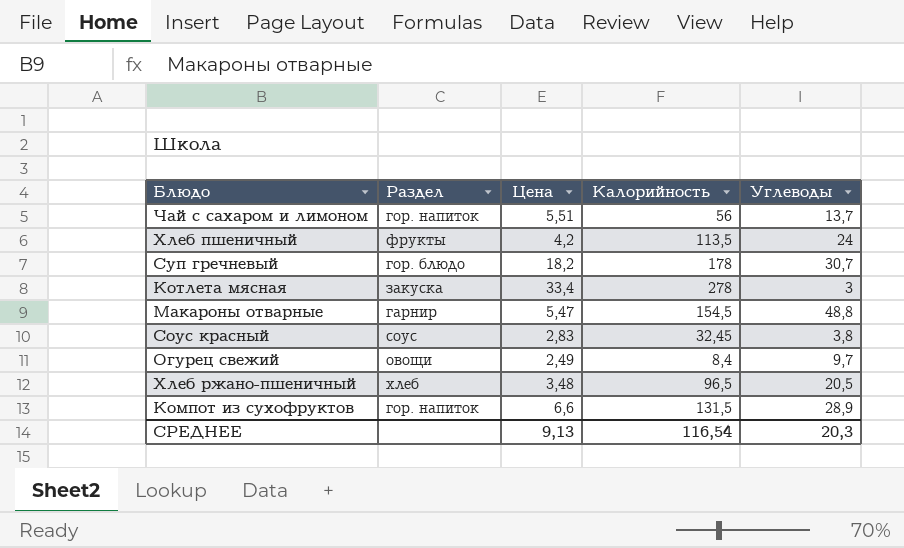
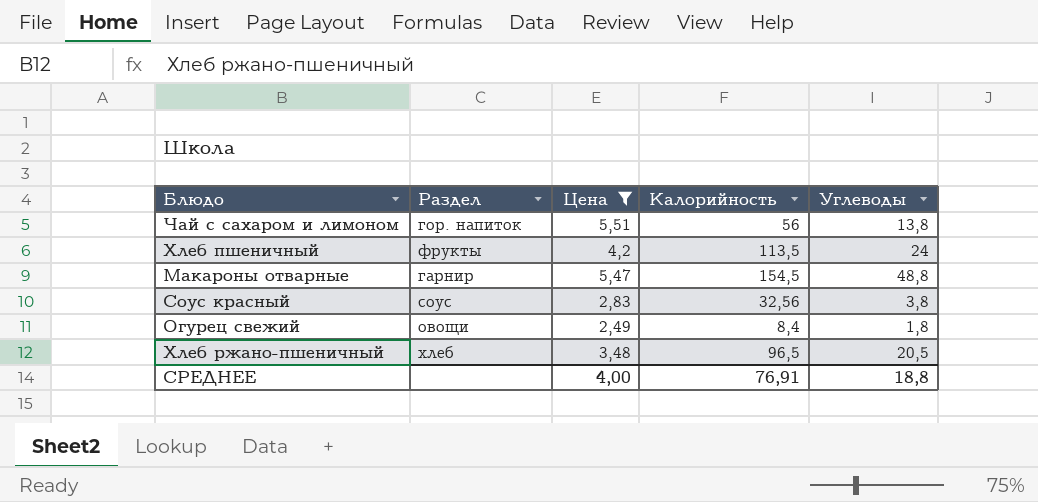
filter: none -> Цена <= 5,51
Чай с сахаром и лимоном | Углеводы: 13,7 -> 13,8
Соус красный | Калорийность: 32,45 -> 32,56
Огурец свежий | Углеводы: 9,7 -> 1,8
СРЕДНЕЕ | Цена: 9,13 -> 4,00
СРЕДНЕЕ | Калорийность: 116,54 -> 76,91
СРЕДНЕЕ | Углеводы: 20,3 -> 18,8

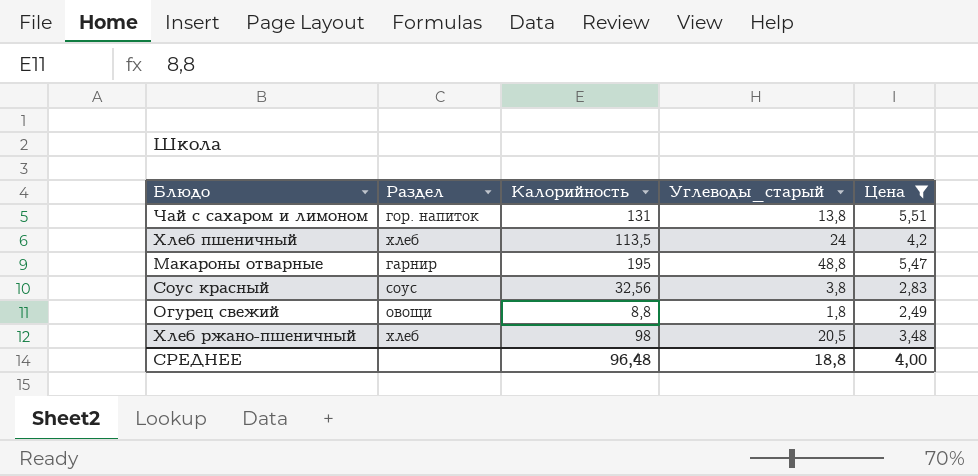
column name: Углеводы -> Углеводы_старый
column Цена | position: 3 -> 5
Чай с сахаром и лимоном | Калорийность: 56 -> 131
Хлеб пшеничный | Раздел: фрукты -> хлеб
Макароны отварные | Калорийность: 154,5 -> 195
Огурец свежий | Калорийность: 8,4 -> 8,8
Хлеб ржано-пшеничный | Калорийность: 96,5 -> 98
СРЕДНЕЕ | Калорийность: 76,91 -> 96,48

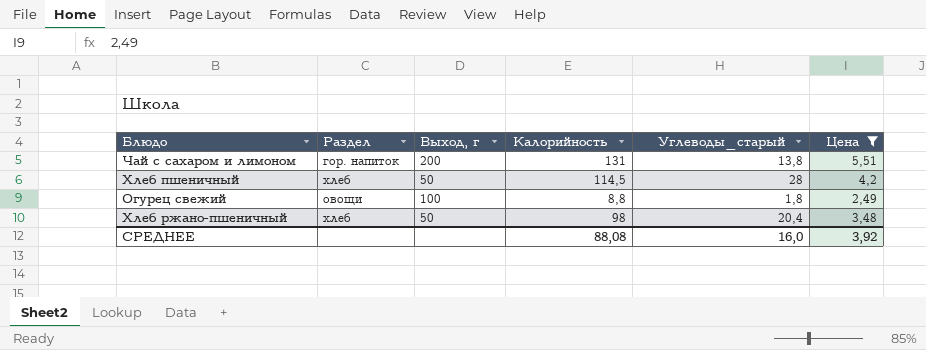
column Выход, г | position: none -> 3
row Макароны отварные: гарнир | 195 | 48,8 | 5,47 -> none
row Соус красный: соус | 32,56 | 3,8 | 2,83 -> none
Хлеб пшеничный | Калорийность: 113,5 -> 114,5
Хлеб пшеничный | Углеводы_старый: 24 -> 28
Хлеб ржано-пшеничный | Углеводы_старый: 20,5 -> 20,4
СРЕДНЕЕ | Калорийность: 96,48 -> 88,08
СРЕДНЕЕ | Углеводы_старый: 18,8 -> 16,0
СРЕДНЕЕ | Цена: 4,00 -> 3,92

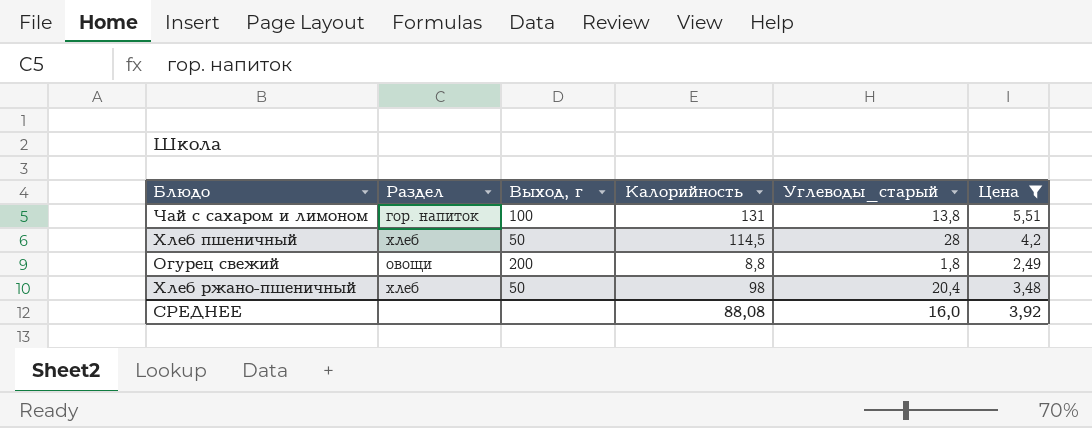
Чай с сахаром и лимоном | Выход, г: 200 -> 100
Огурец свежий | Выход, г: 100 -> 200

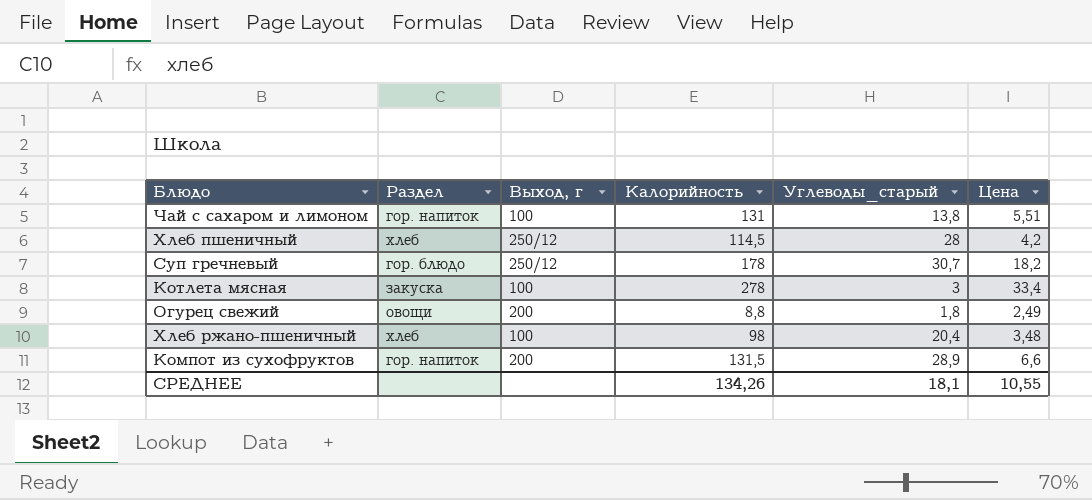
filter: Цена <= 5,51 -> none
Хлеб пшеничный | Выход, г: 50 -> 250/12
Хлеб ржано-пшеничный | Выход, г: 50 -> 100
СРЕДНЕЕ | Калорийность: 88,08 -> 134,26
СРЕДНЕЕ | Углеводы_старый: 16,0 -> 18,1
СРЕДНЕЕ | Цена: 3,92 -> 10,55

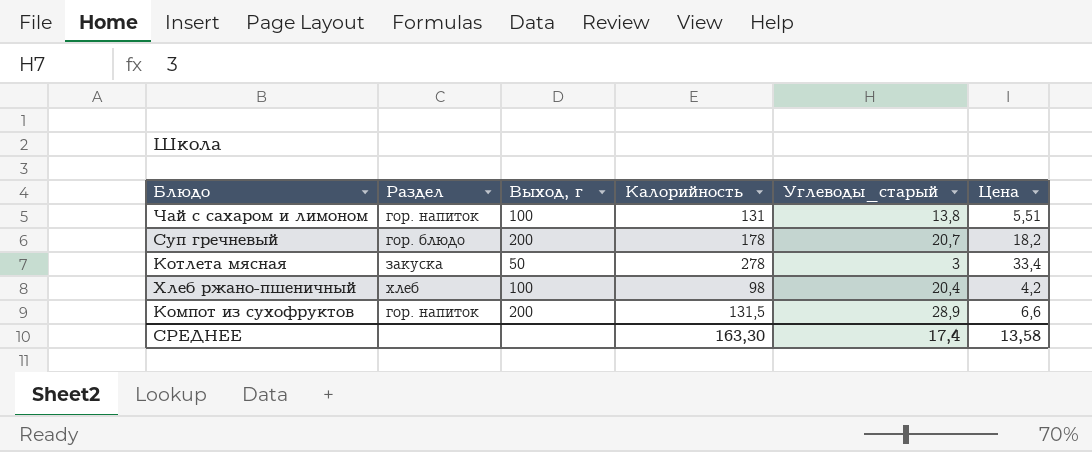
row Хлеб пшеничный: хлеб | 250/12 | 114,5 | 28 | 4,2 -> none
row Огурец свежий: овощи | 200 | 8,8 | 1,8 | 2,49 -> none
Суп гречневый | Выход, г: 250/12 -> 200
Суп гречневый | Углеводы_старый: 30,7 -> 20,7
Котлета мясная | Выход, г: 100 -> 50
Хлеб ржано-пшеничный | Цена: 3,48 -> 4,2
СРЕДНЕЕ | Калорийность: 134,26 -> 163,30
СРЕДНЕЕ | Углеводы_старый: 18,1 -> 17,4
СРЕДНЕЕ | Цена: 10,55 -> 13,58

